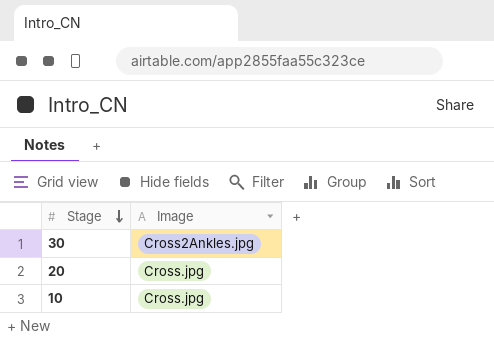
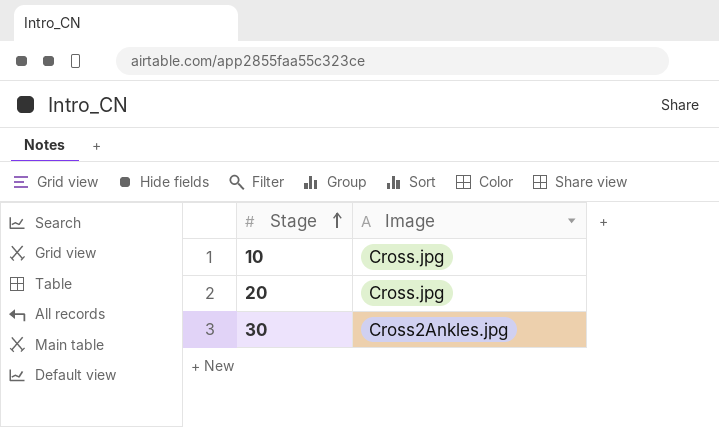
row order: Stage descending -> Stage ascending

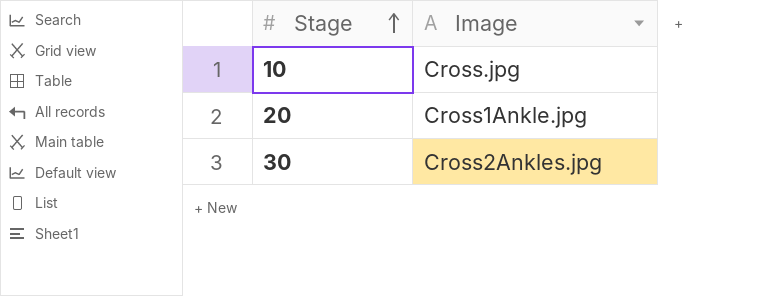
20 | Image: Cross.jpg -> Cross1Ankle.jpg

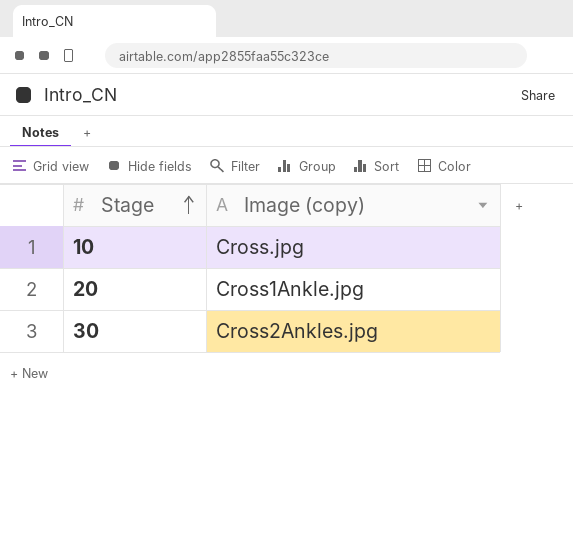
column name: Image -> Image (copy)

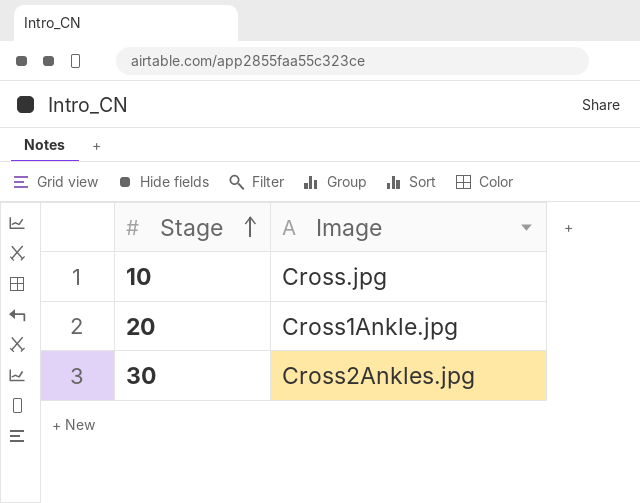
column name: Image (copy) -> Image

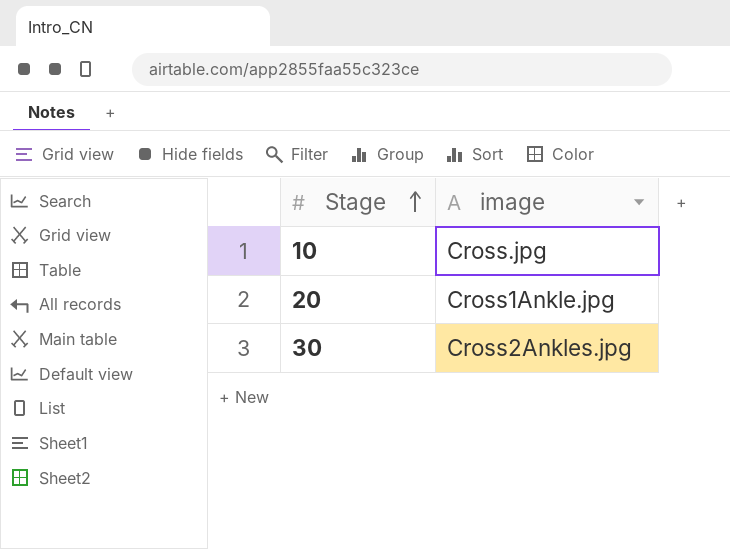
column name: Image -> image

